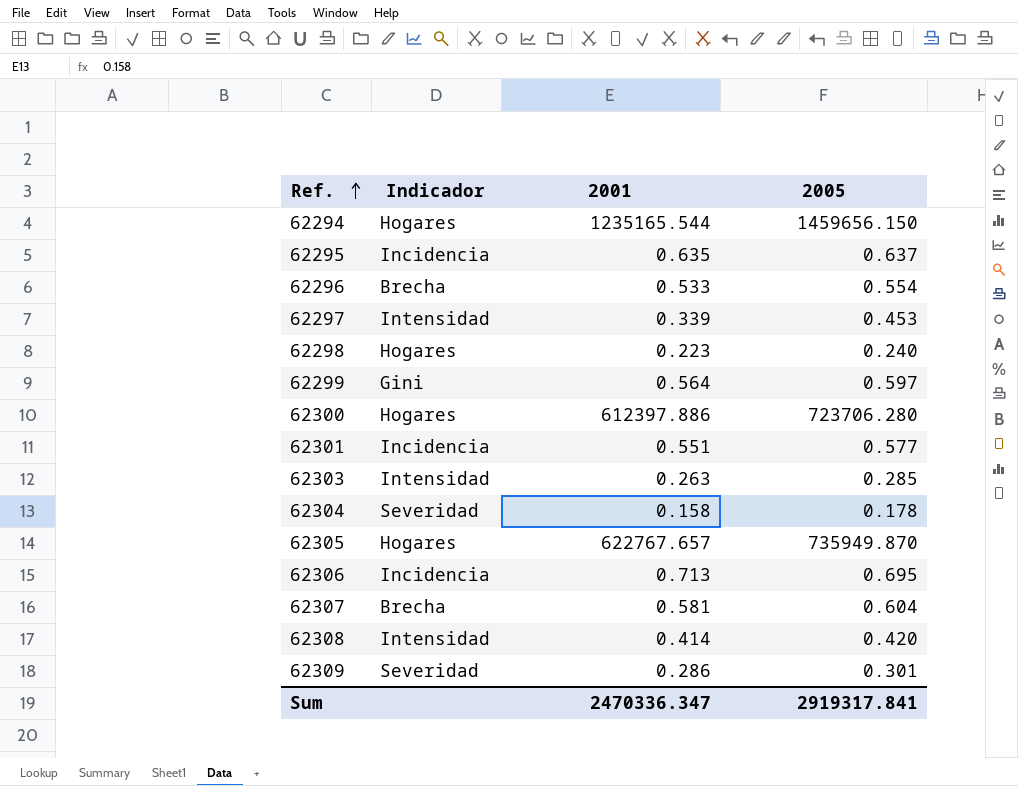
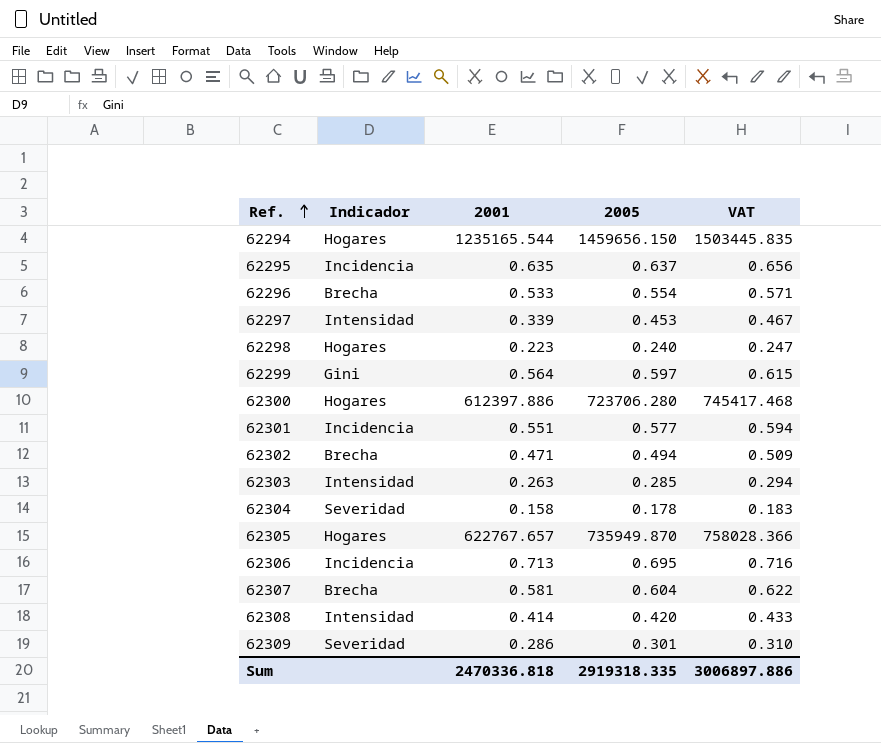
column VAT | formula: none -> [2005] * 1.03
row 62302: none -> Brecha | 0.471 | 0.494 | 0.509
Sum | 2001: 2470336.347 -> 2470336.818
Sum | 2005: 2919317.841 -> 2919318.335

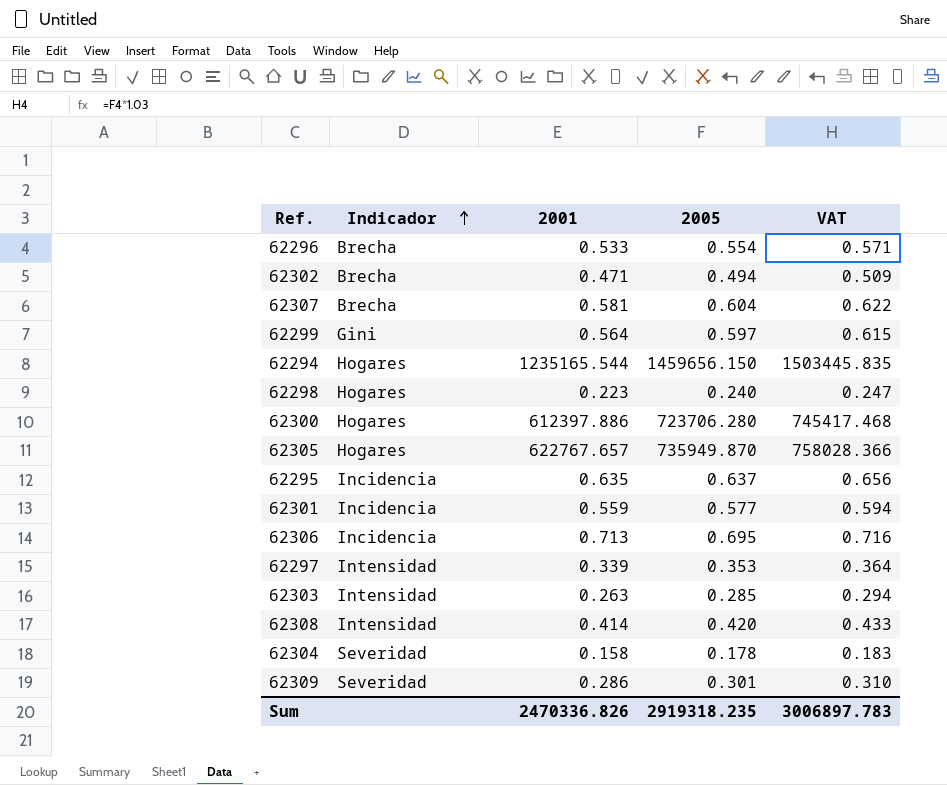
row order: Ref. ascending -> Indicador ascending
62301 | 2001: 0.551 -> 0.559
62297 | 2005: 0.453 -> 0.353
62297 | VAT: 0.467 -> 0.364
Sum | 2001: 2470336.818 -> 2470336.826
Sum | 2005: 2919318.335 -> 2919318.235
Sum | VAT: 3006897.886 -> 3006897.783

